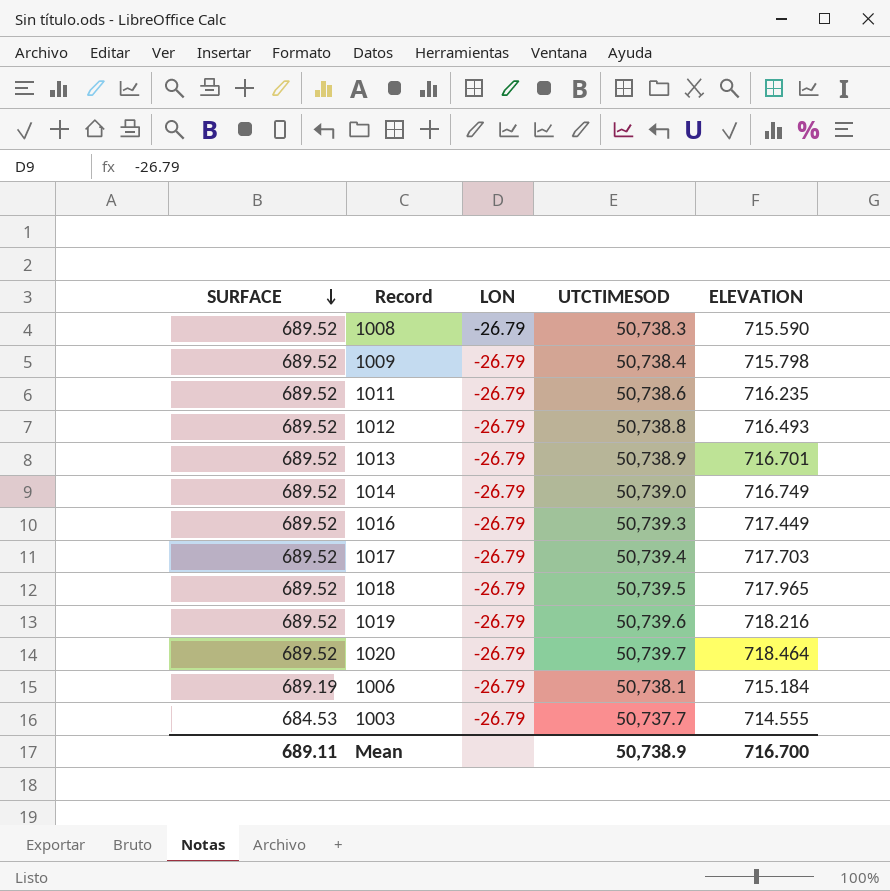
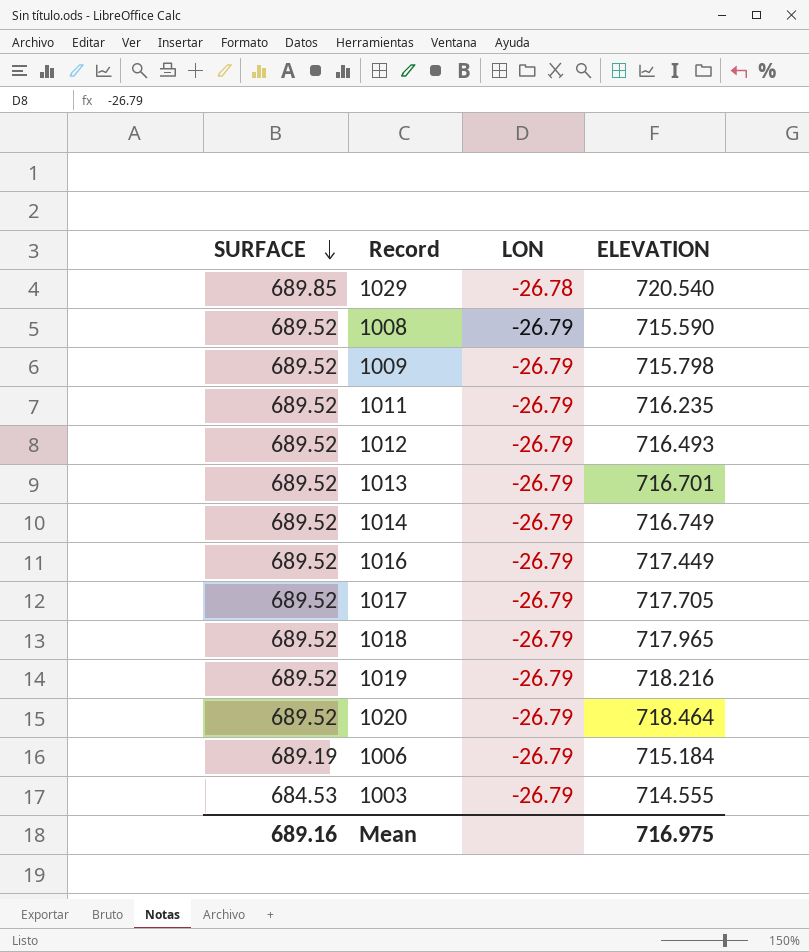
column UTCTIMESOD | position: 4 -> none
row 1029: none -> 689.85 | -26.78 | 720.540
1017 | ELEVATION: 717.703 -> 717.705
Mean | SURFACE: 689.11 -> 689.16
Mean | ELEVATION: 716.700 -> 716.975

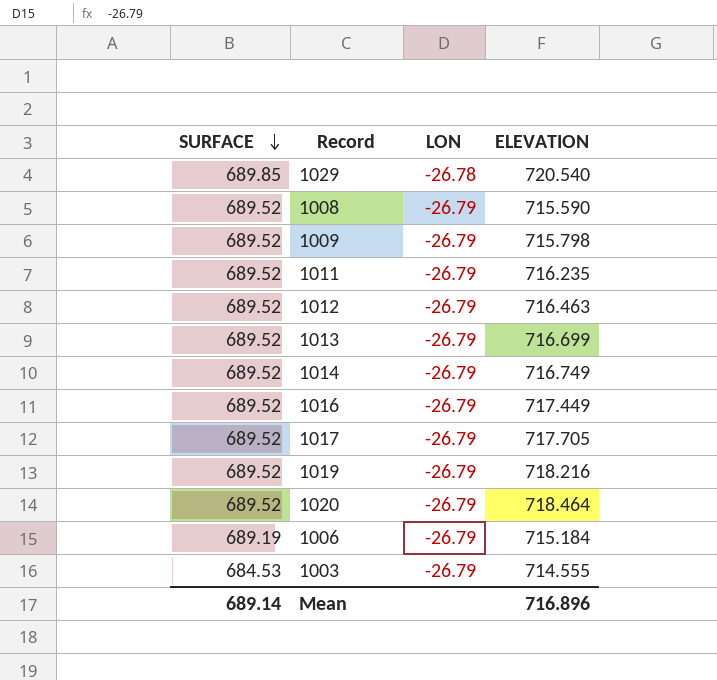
row 1018: 689.52 | -26.79 | 717.965 -> none
1012 | ELEVATION: 716.493 -> 716.463
1013 | ELEVATION: 716.701 -> 716.699
Mean | SURFACE: 689.16 -> 689.14
Mean | ELEVATION: 716.975 -> 716.896

